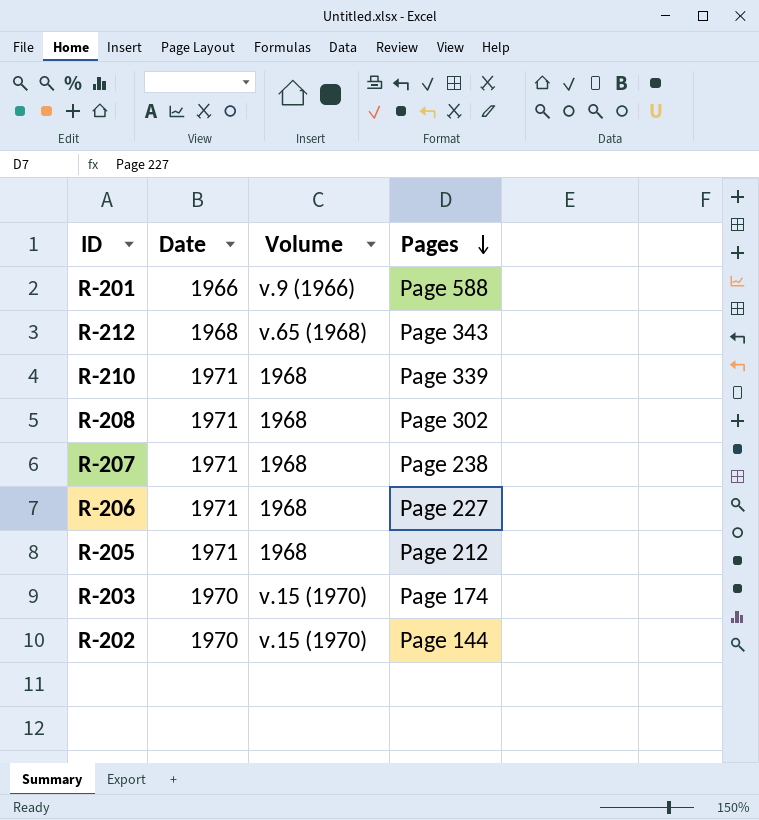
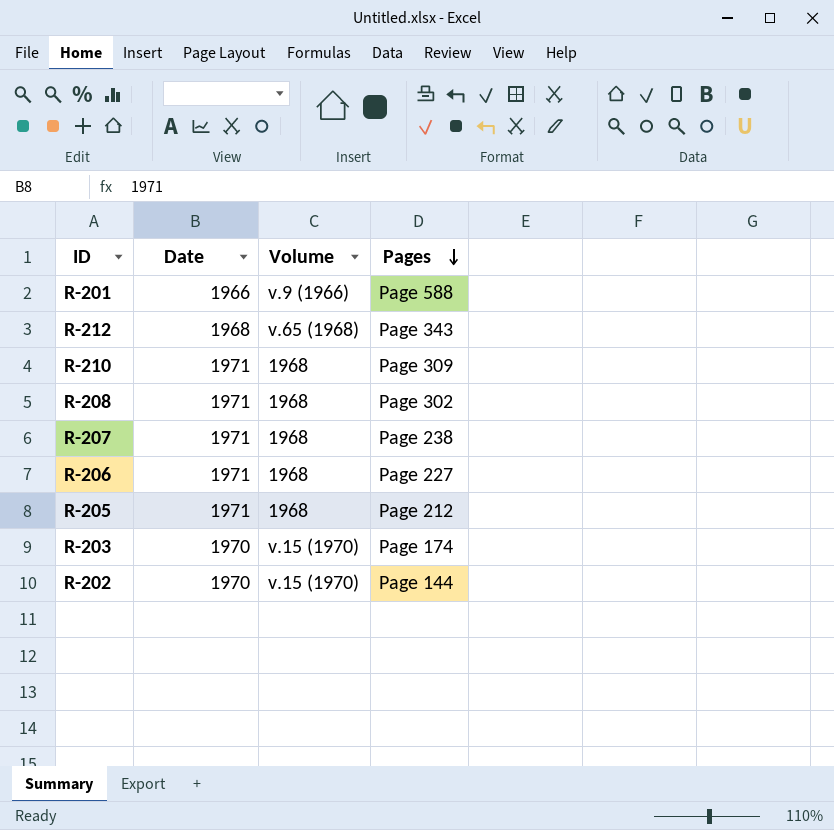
R-210 | Pages: Page 339 -> Page 309

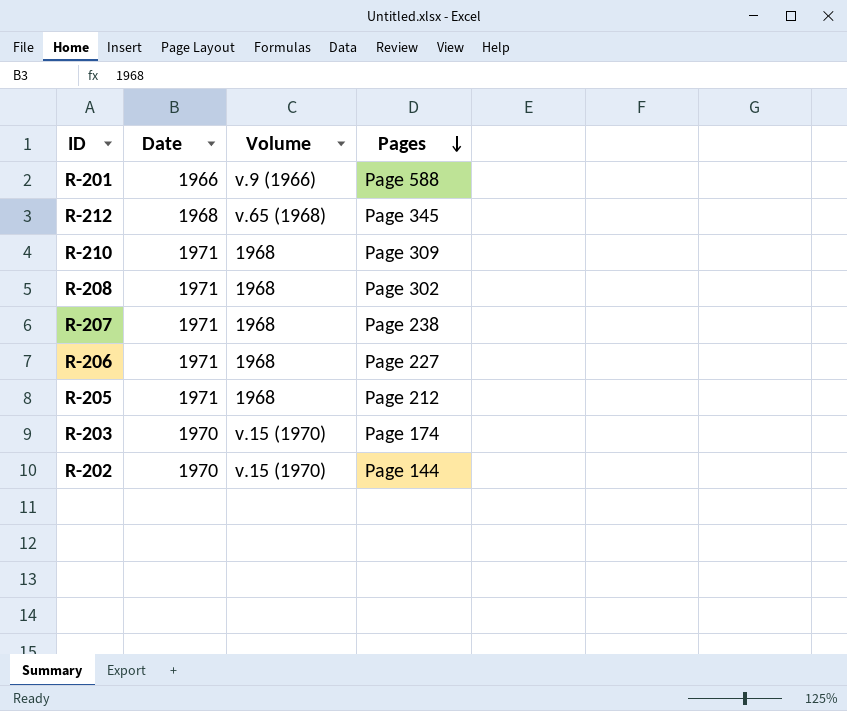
R-212 | Pages: Page 343 -> Page 345

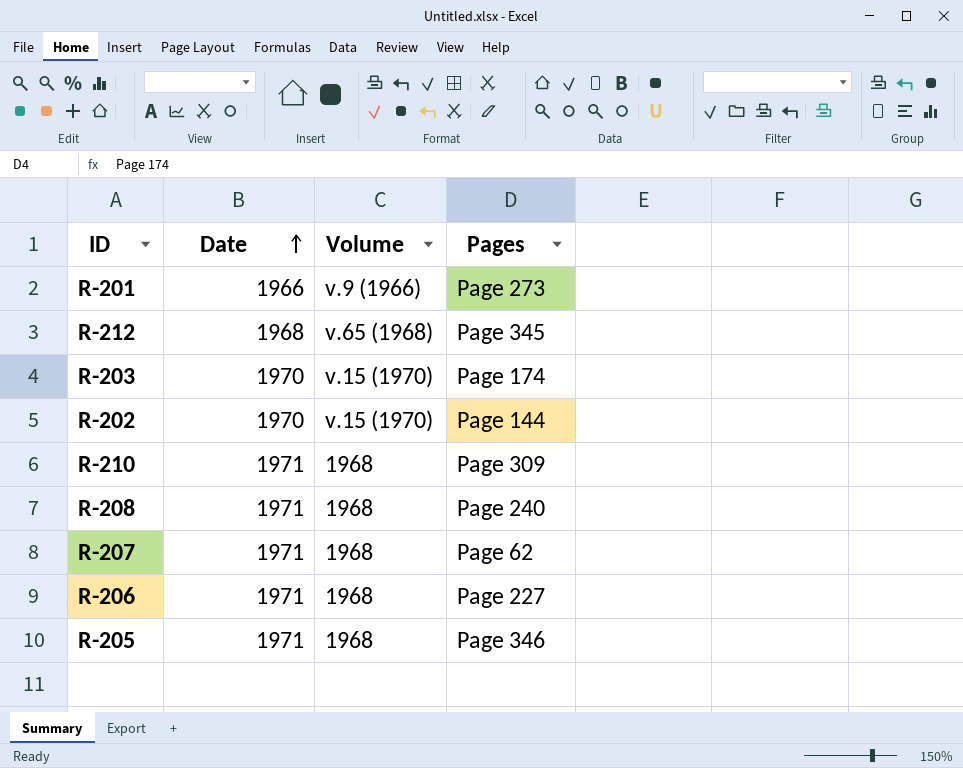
row order: Pages descending -> Date ascending
R-201 | Pages: Page 588 -> Page 273
R-208 | Pages: Page 302 -> Page 240
R-207 | Pages: Page 238 -> Page 62
R-205 | Pages: Page 212 -> Page 346

